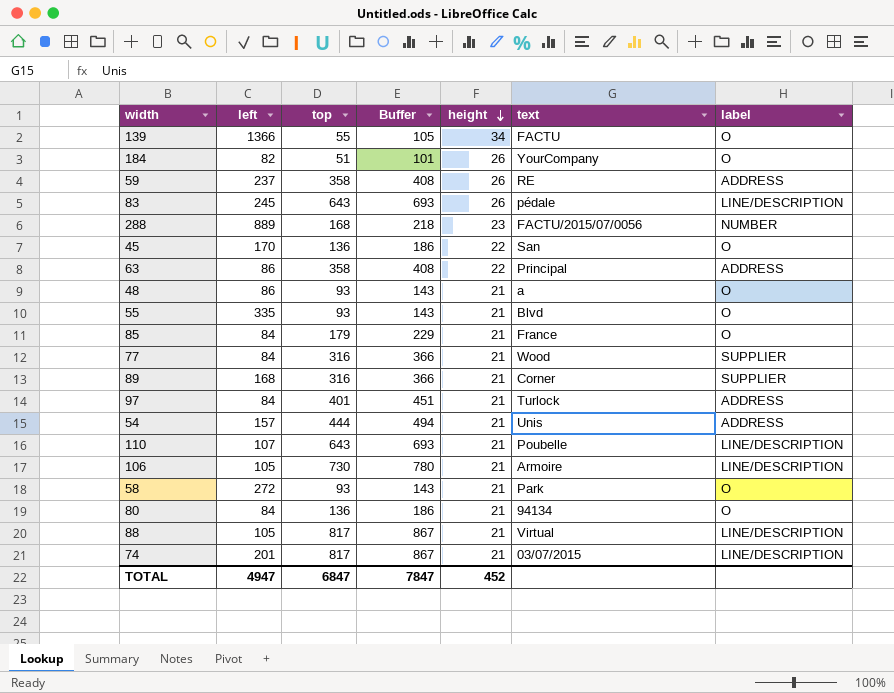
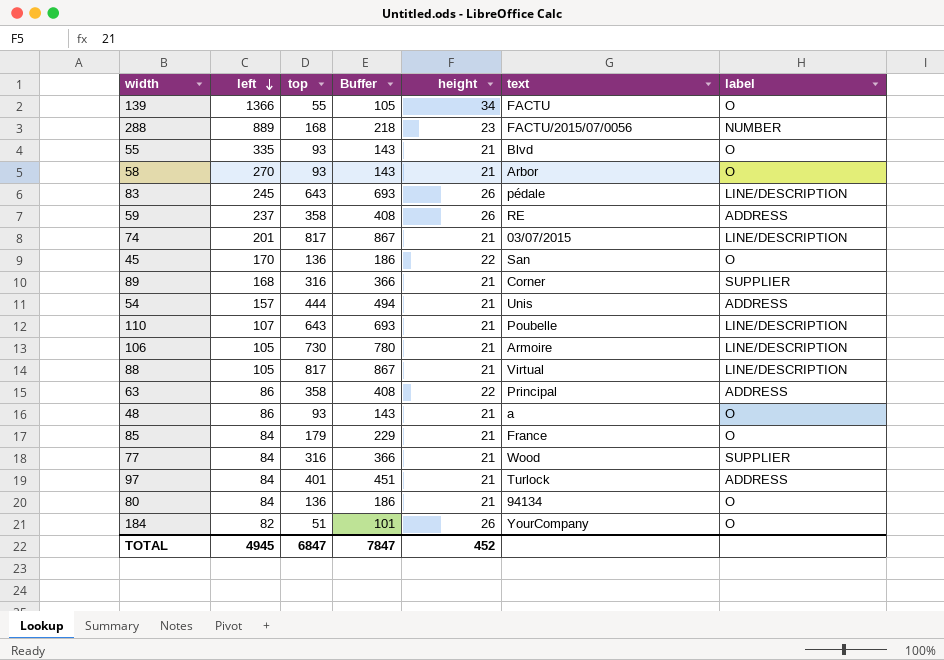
row order: height descending -> left descending
58 | left: 272 -> 270
58 | text: Park -> Arbor
TOTAL | left: 4947 -> 4945

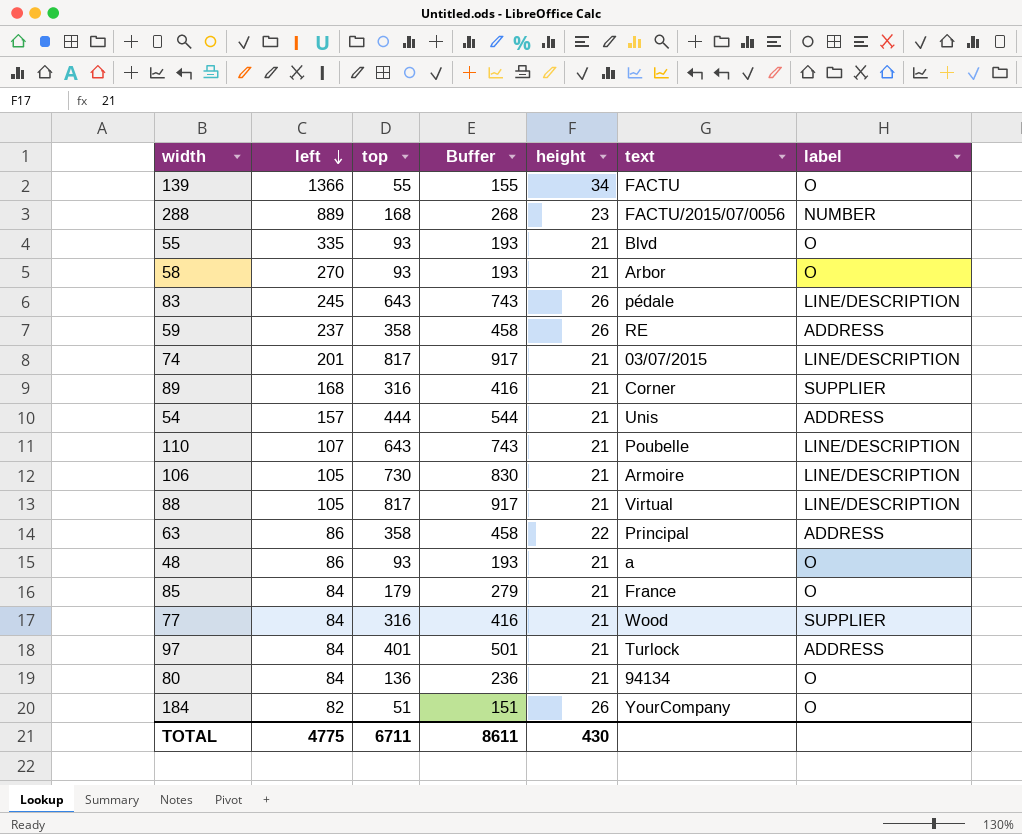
column Buffer | formula: [top] + 50 -> [top] + 100
row 45: 170 | 136 | 186 | 22 | San | O -> none
TOTAL | left: 4945 -> 4775
TOTAL | top: 6847 -> 6711
TOTAL | Buffer: 7847 -> 8611
TOTAL | height: 452 -> 430

